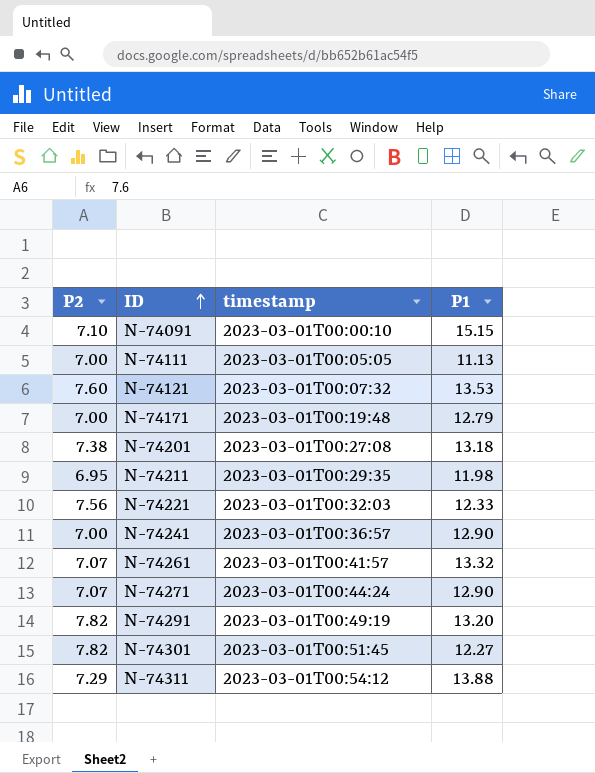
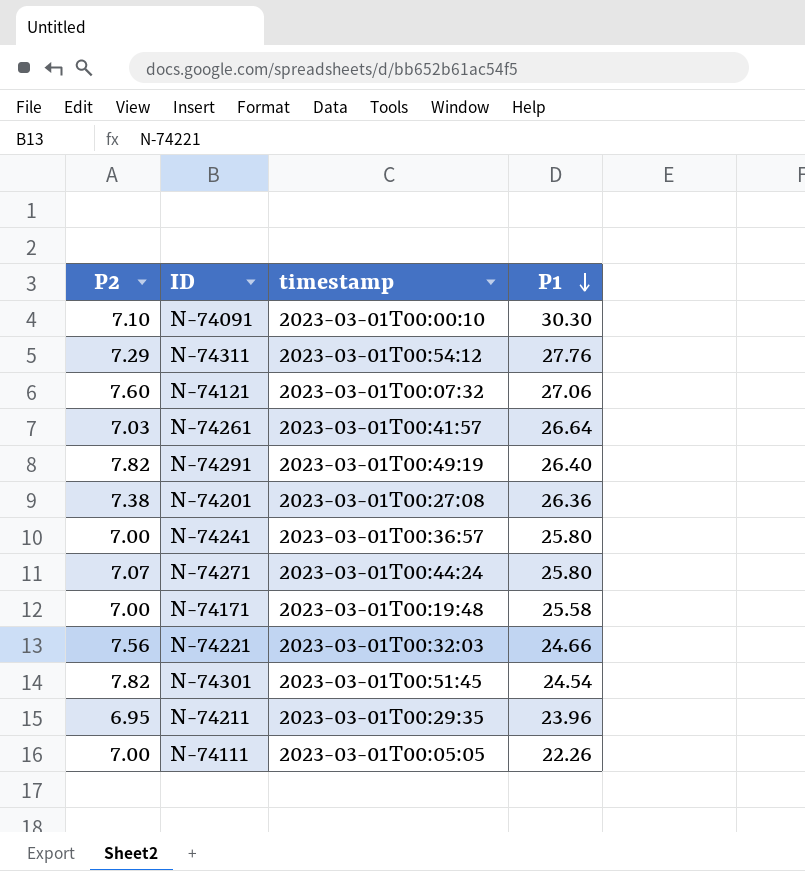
row order: ID ascending -> P1 descending
N-74091 | P1: 15.15 -> 30.30
N-74311 | P1: 13.88 -> 27.76
N-74121 | P1: 13.53 -> 27.06
N-74261 | P2: 7.07 -> 7.03
N-74261 | P1: 13.32 -> 26.64
N-74291 | P1: 13.20 -> 26.40
N-74201 | P1: 13.18 -> 26.36
N-74241 | P1: 12.90 -> 25.80
N-74271 | P1: 12.90 -> 25.80
N-74171 | P1: 12.79 -> 25.58
N-74221 | P1: 12.33 -> 24.66
N-74301 | P1: 12.27 -> 24.54
N-74211 | P1: 11.98 -> 23.96
N-74111 | P1: 11.13 -> 22.26

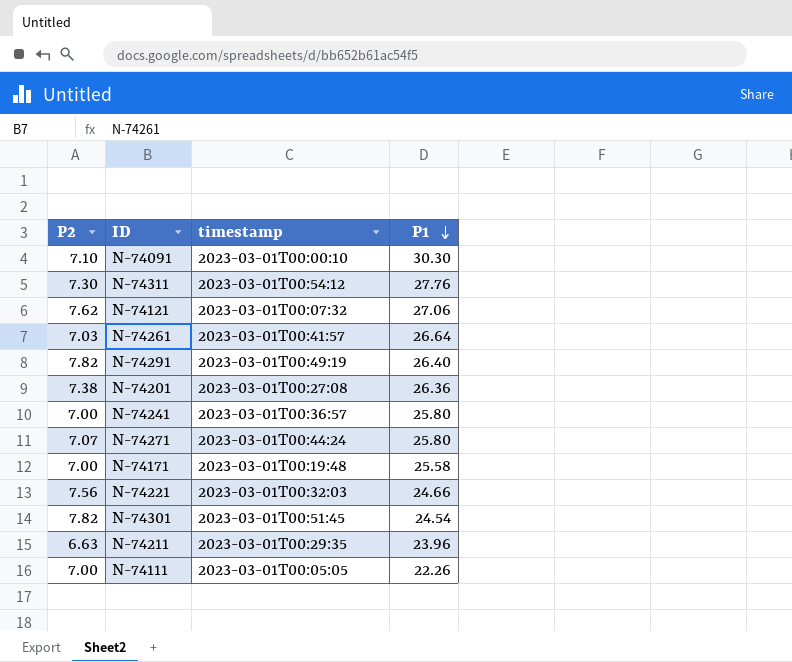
N-74311 | P2: 7.29 -> 7.30
N-74121 | P2: 7.60 -> 7.62
N-74211 | P2: 6.95 -> 6.63

